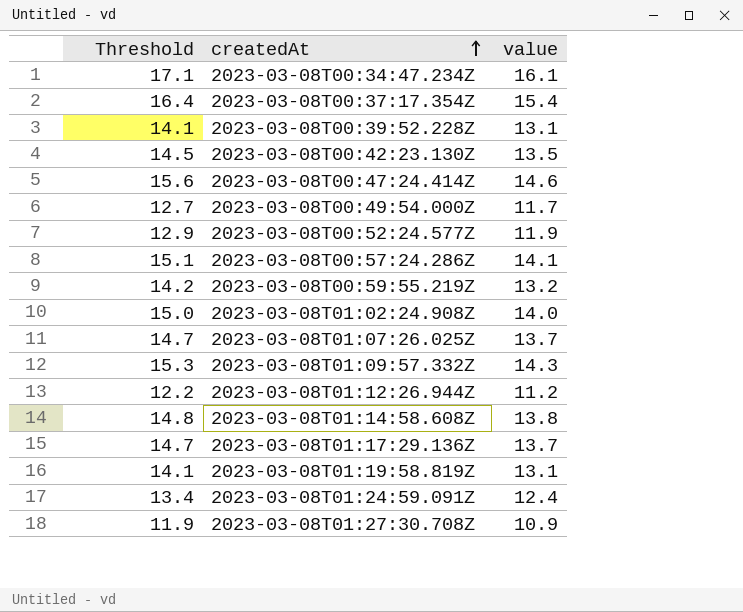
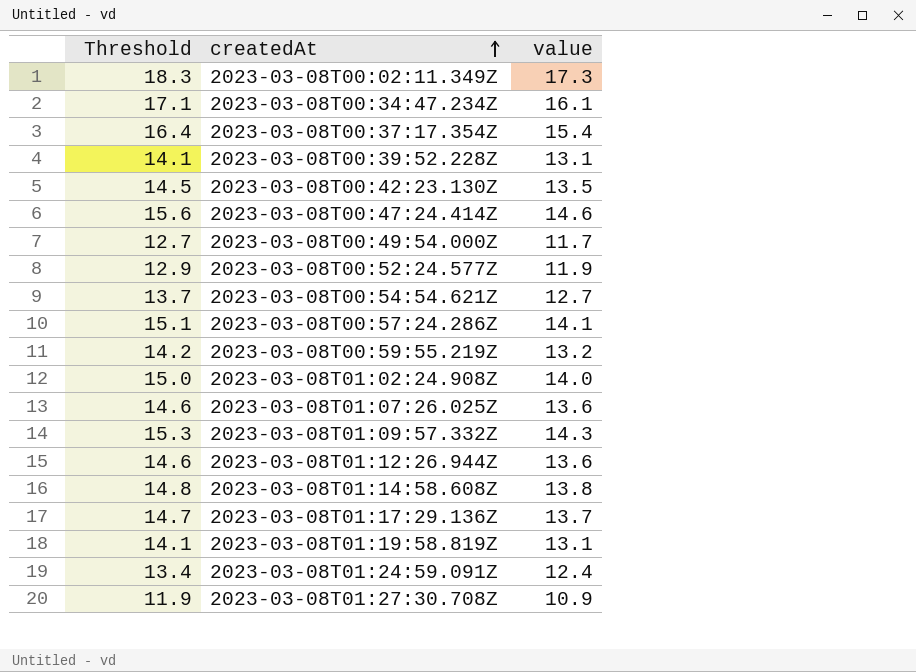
row 2023-03-08T00:02:11.349Z: none -> 18.3 | 17.3
row 2023-03-08T00:54:54.621Z: none -> 13.7 | 12.7
2023-03-08T01:07:26.025Z | Threshold: 14.7 -> 14.6
2023-03-08T01:07:26.025Z | value: 13.7 -> 13.6
2023-03-08T01:12:26.944Z | Threshold: 12.2 -> 14.6
2023-03-08T01:12:26.944Z | value: 11.2 -> 13.6

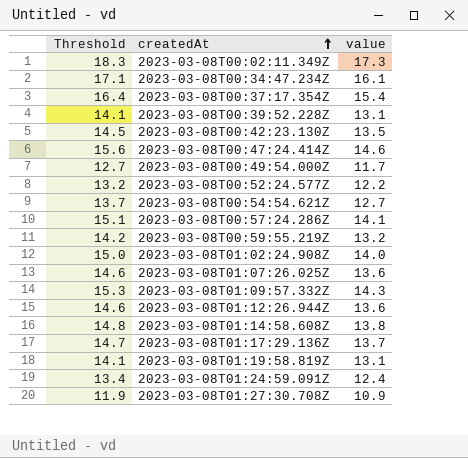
2023-03-08T00:52:24.577Z | Threshold: 12.9 -> 13.2
2023-03-08T00:52:24.577Z | value: 11.9 -> 12.2

